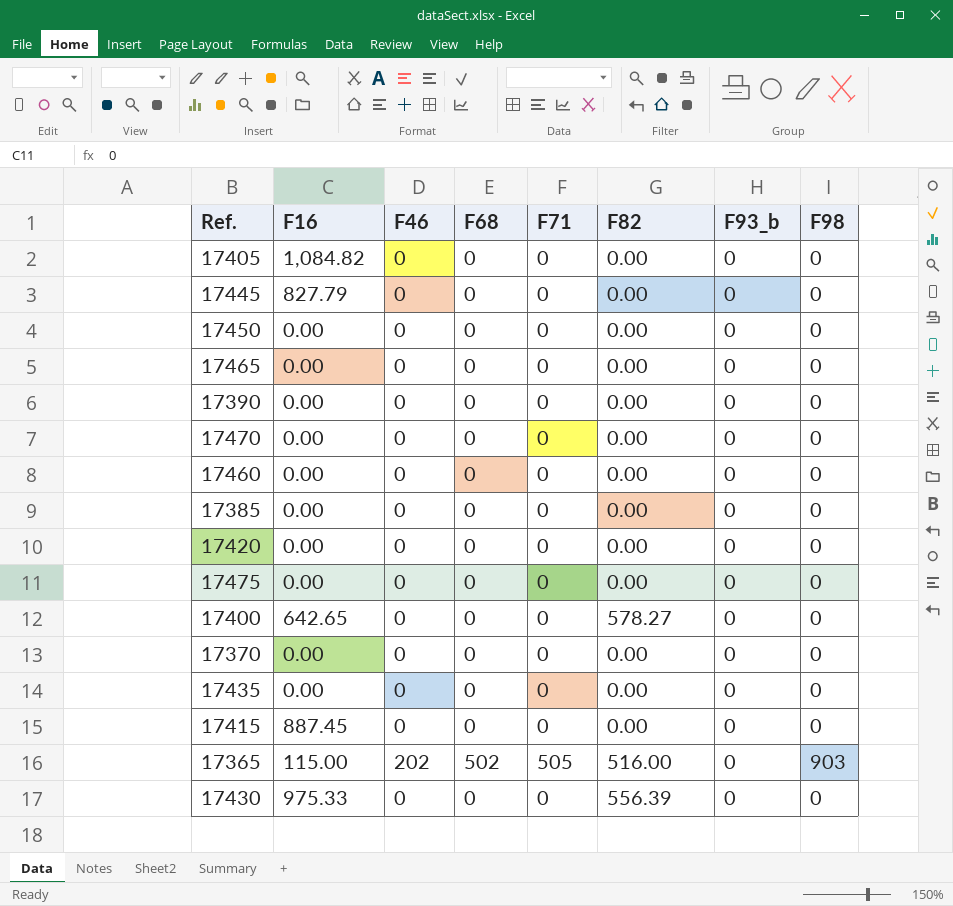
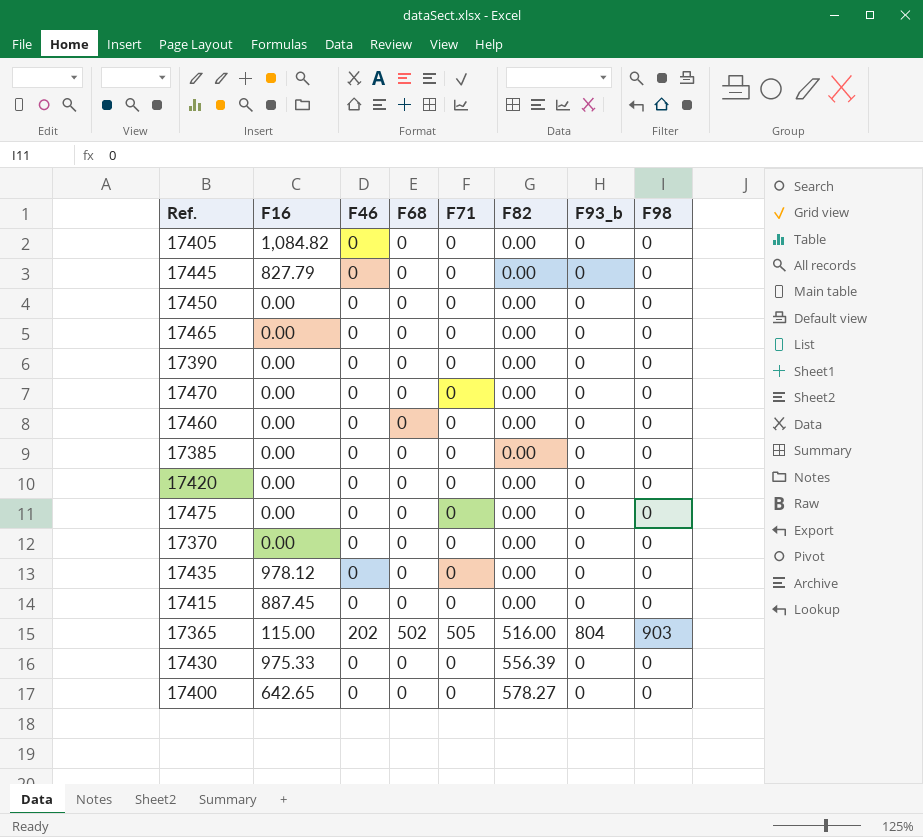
row order: none -> F82 ascending
17435 | F16: 0.00 -> 978.12
17365 | F93_b: 0 -> 804

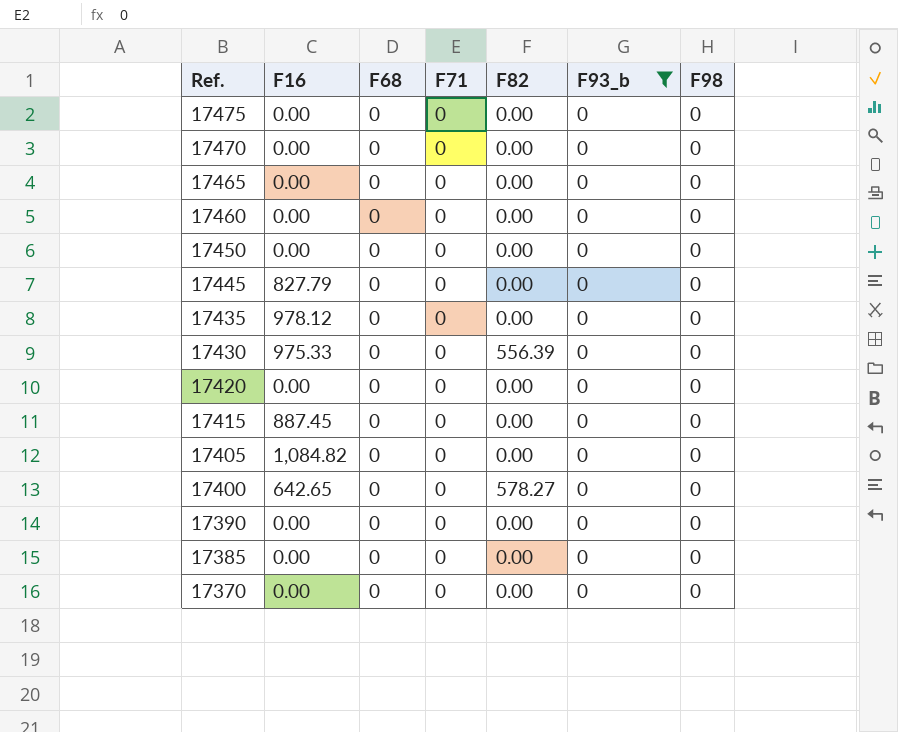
filter: none -> F93_b = 0
row order: F82 ascending -> Ref. descending
column F46 | position: 3 -> none

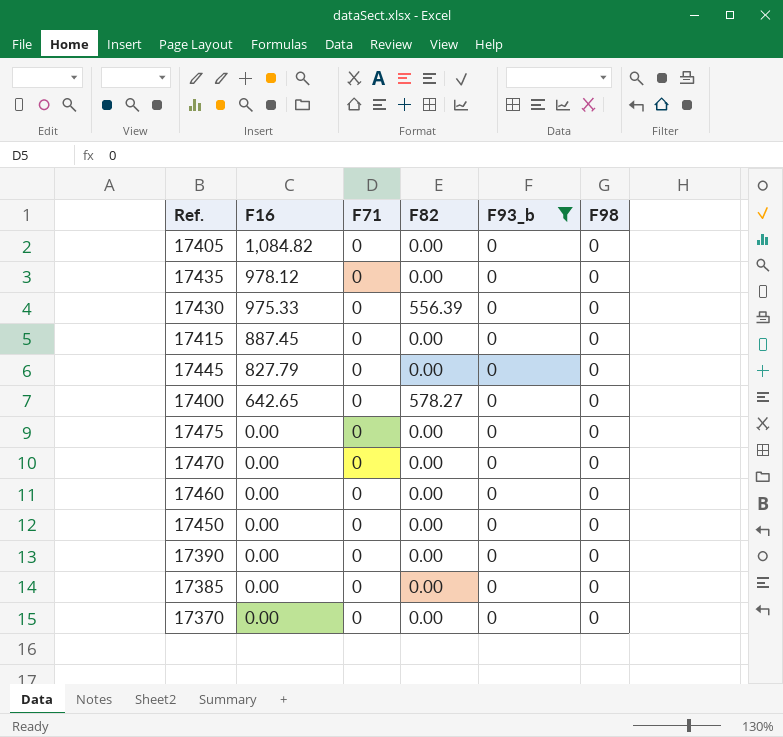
row order: Ref. descending -> F16 descending
column F68 | position: 3 -> none
row 17465: 0.00 | 0 | 0 | 0.00 | 0 | 0 -> none
row 17420: 0.00 | 0 | 0 | 0.00 | 0 | 0 -> none

